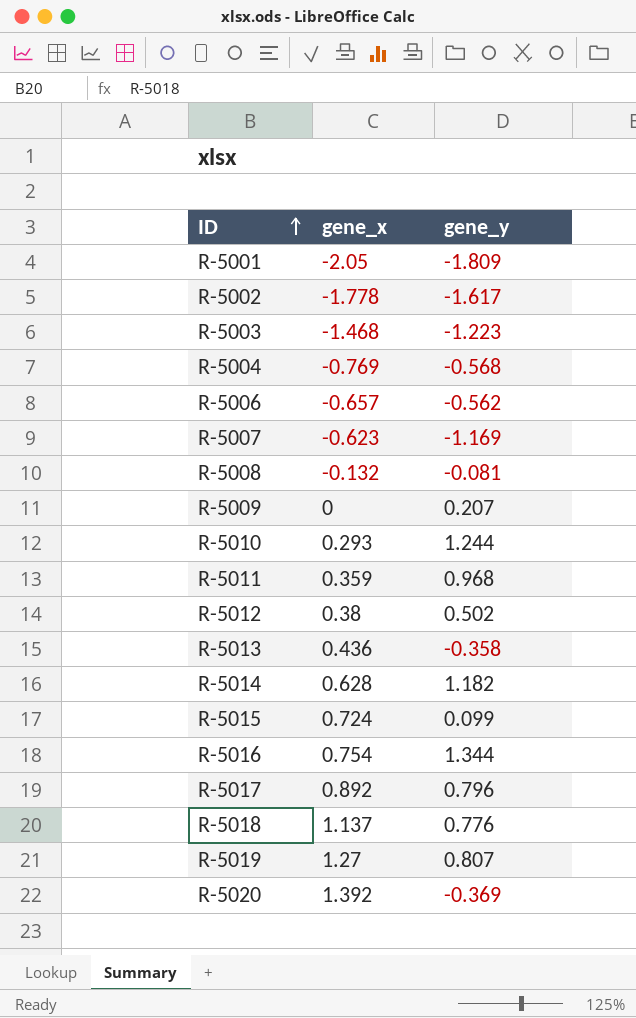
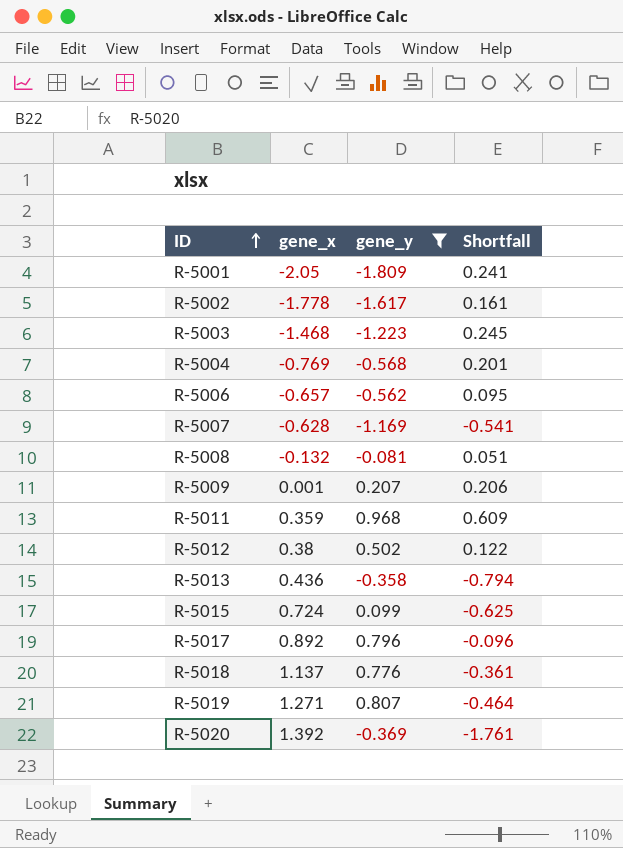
filter: none -> gene_y <= 0.968
column Shortfall | formula: none -> [gene_y] - [gene_x]
R-5007 | gene_x: -0.623 -> -0.628
R-5009 | gene_x: 0 -> 0.001
R-5019 | gene_x: 1.27 -> 1.271

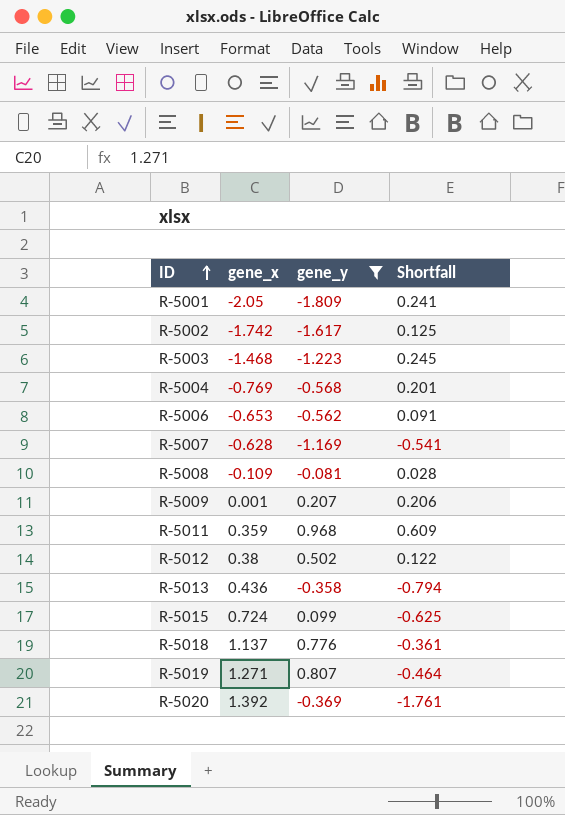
row R-5017: 0.892 | 0.796 | -0.096 -> none
R-5002 | gene_x: -1.778 -> -1.742
R-5002 | Shortfall: 0.161 -> 0.125
R-5006 | gene_x: -0.657 -> -0.653
R-5006 | Shortfall: 0.095 -> 0.091
R-5008 | gene_x: -0.132 -> -0.109
R-5008 | Shortfall: 0.051 -> 0.028

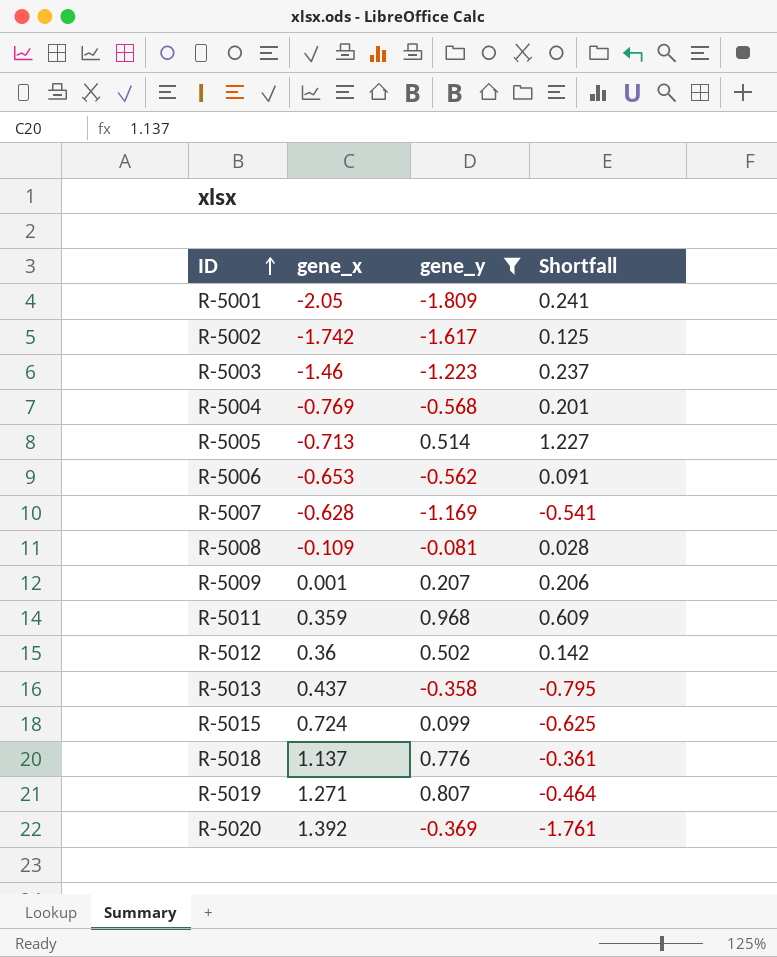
R-5003 | gene_x: -1.468 -> -1.46
R-5003 | Shortfall: 0.245 -> 0.237
row R-5005: none -> -0.713 | 0.514 | 1.227
R-5012 | gene_x: 0.38 -> 0.36
R-5012 | Shortfall: 0.122 -> 0.142
R-5013 | gene_x: 0.436 -> 0.437
R-5013 | Shortfall: -0.794 -> -0.795

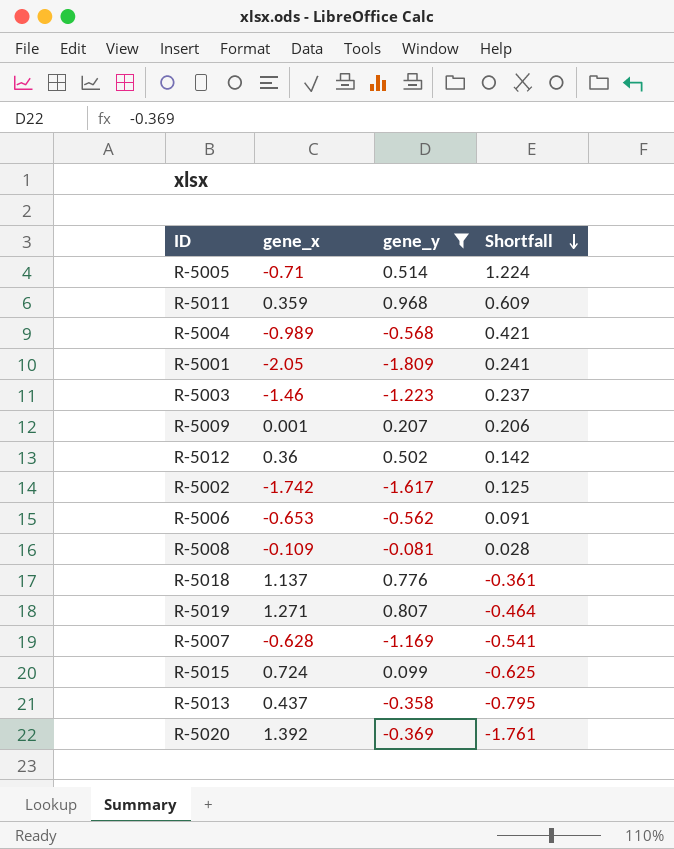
row order: ID ascending -> Shortfall descending
R-5005 | gene_x: -0.713 -> -0.71
R-5005 | Shortfall: 1.227 -> 1.224
R-5004 | gene_x: -0.769 -> -0.989
R-5004 | Shortfall: 0.201 -> 0.421

